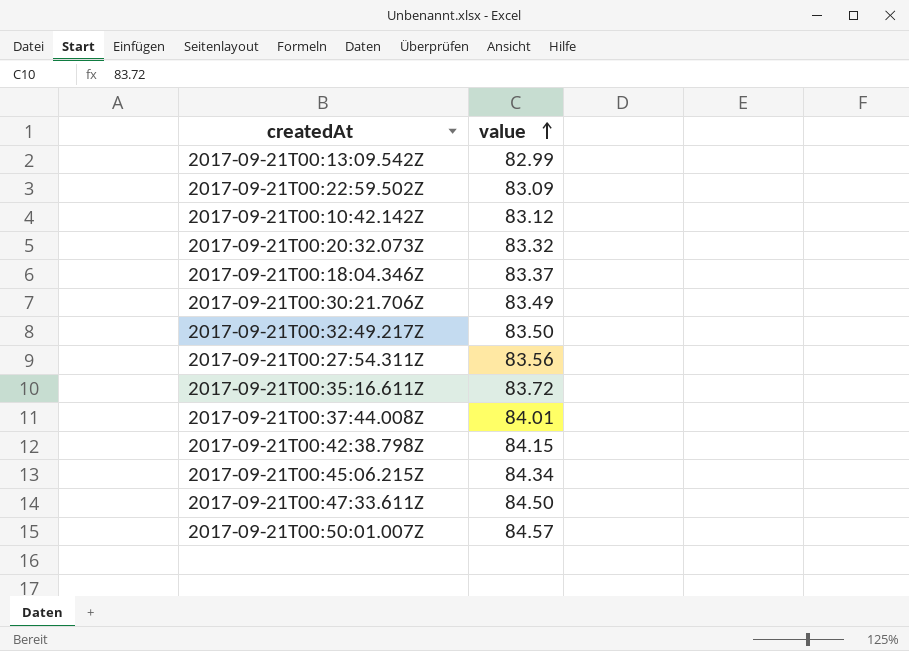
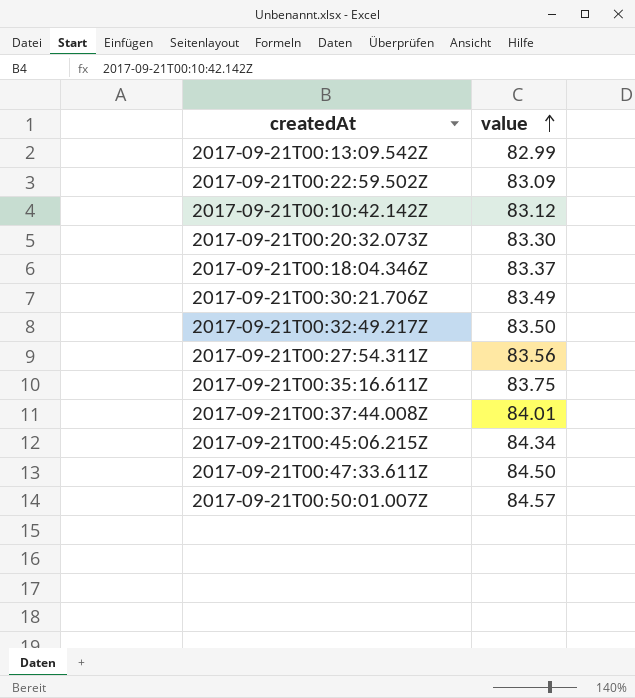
row 2017-09-21T00:42:38.798Z: 84.15 -> none
2017-09-21T00:20:32.073Z | value: 83.32 -> 83.30
2017-09-21T00:35:16.611Z | value: 83.72 -> 83.75

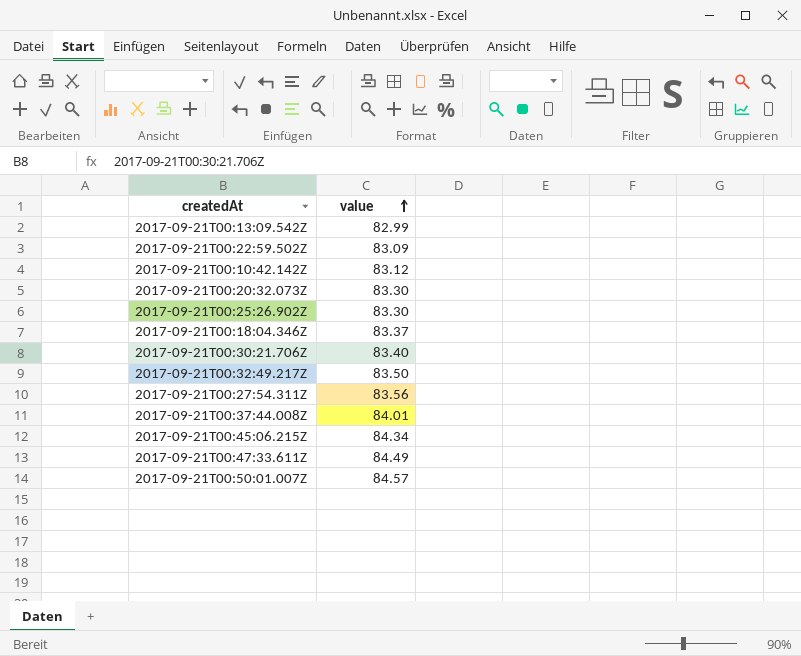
row 2017-09-21T00:35:16.611Z: 83.75 -> none
row 2017-09-21T00:25:26.902Z: none -> 83.30
2017-09-21T00:30:21.706Z | value: 83.49 -> 83.40
2017-09-21T00:47:33.611Z | value: 84.50 -> 84.49

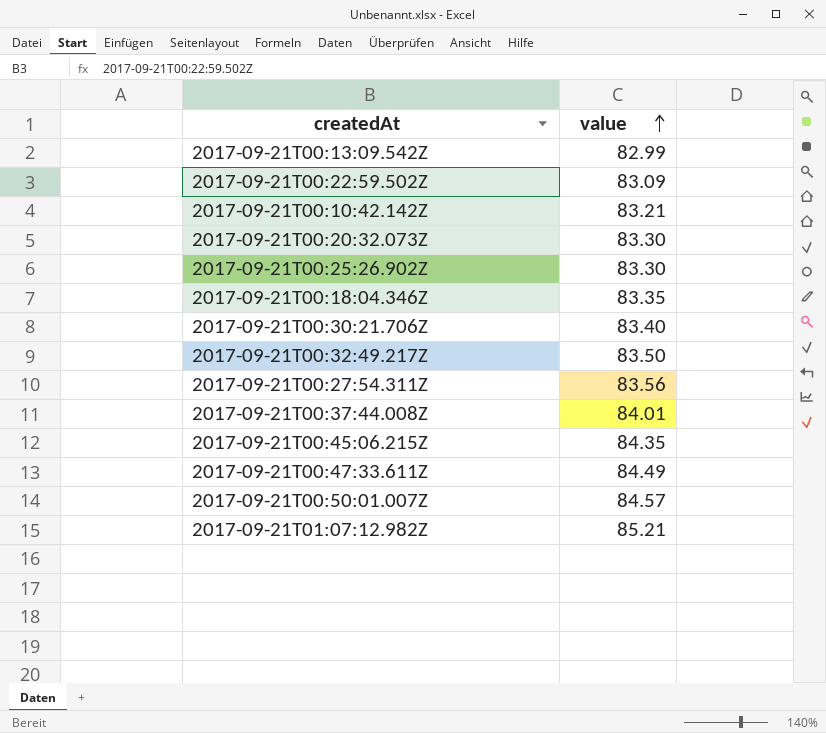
2017-09-21T00:10:42.142Z | value: 83.12 -> 83.21
2017-09-21T00:18:04.346Z | value: 83.37 -> 83.35
2017-09-21T00:45:06.215Z | value: 84.34 -> 84.35
row 2017-09-21T01:07:12.982Z: none -> 85.21

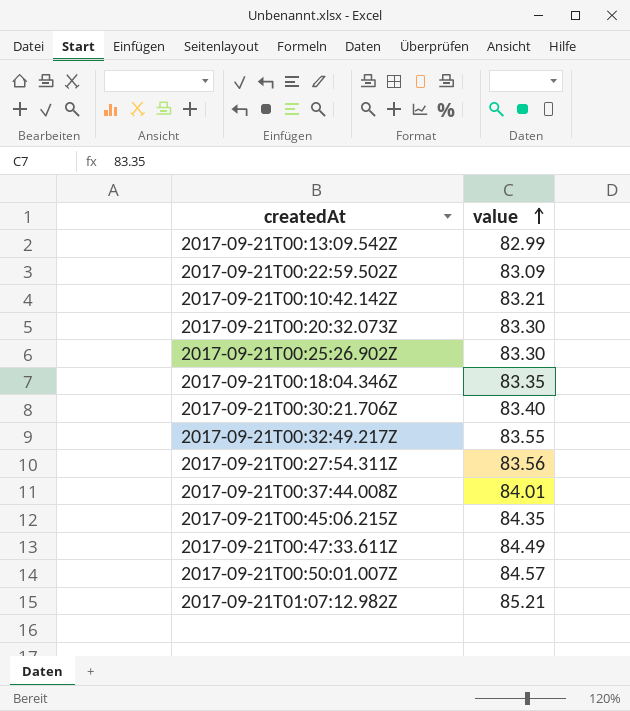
2017-09-21T00:32:49.217Z | value: 83.50 -> 83.55

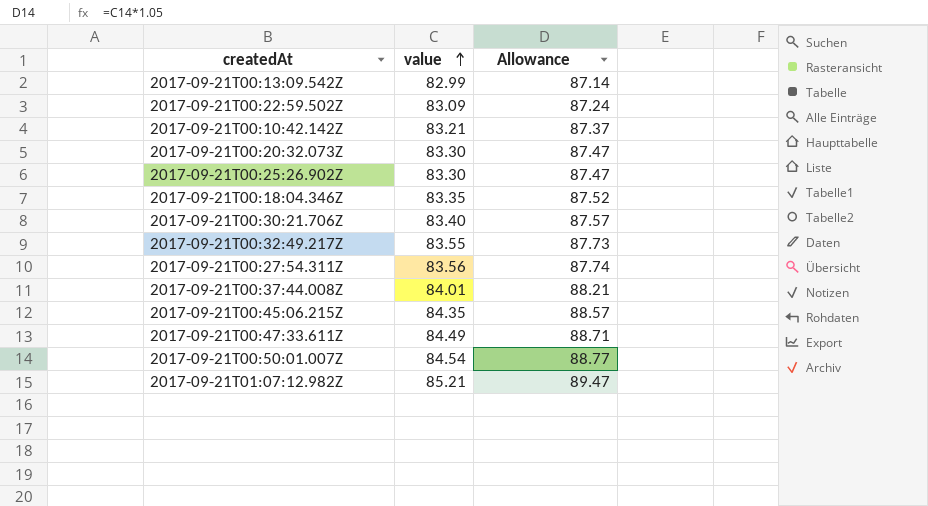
column Allowance | formula: none -> [value] * 1.05
2017-09-21T00:50:01.007Z | value: 84.57 -> 84.54

